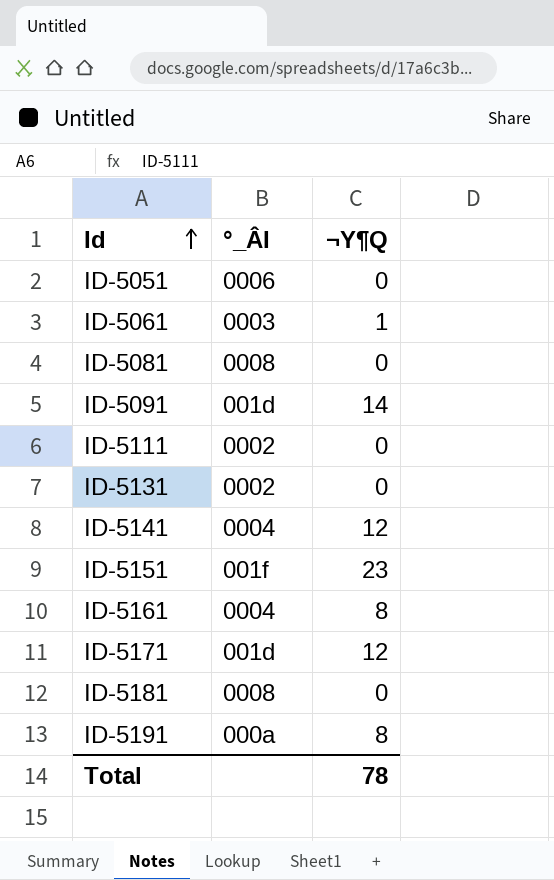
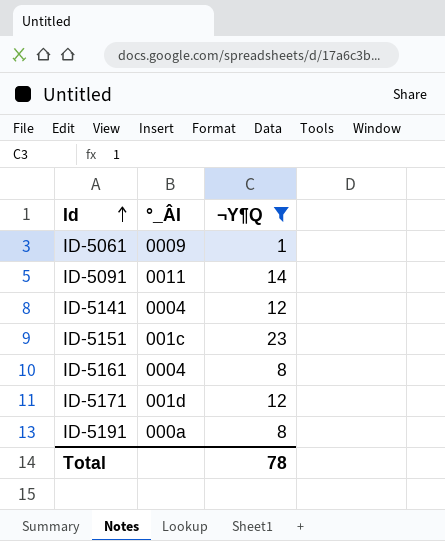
filter: none -> ¬Y¶Q != 0
ID-5061 | °_ÂI: 0003 -> 0009
ID-5091 | °_ÂI: 001d -> 0011
ID-5151 | °_ÂI: 001f -> 001c

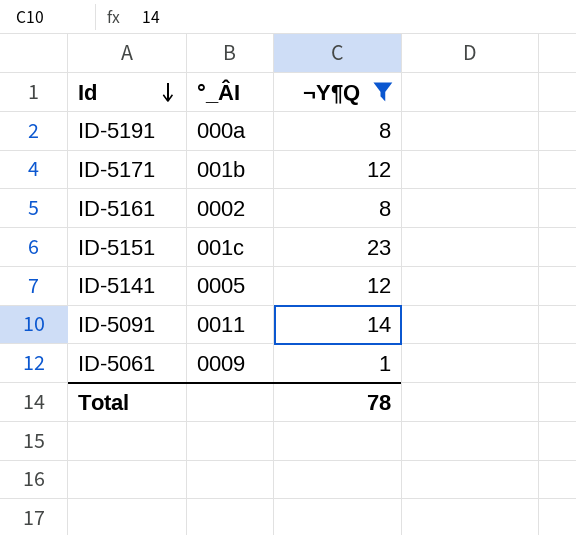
row order: Id ascending -> Id descending
ID-5171 | °_ÂI: 001d -> 001b
ID-5161 | °_ÂI: 0004 -> 0002
ID-5141 | °_ÂI: 0004 -> 0005

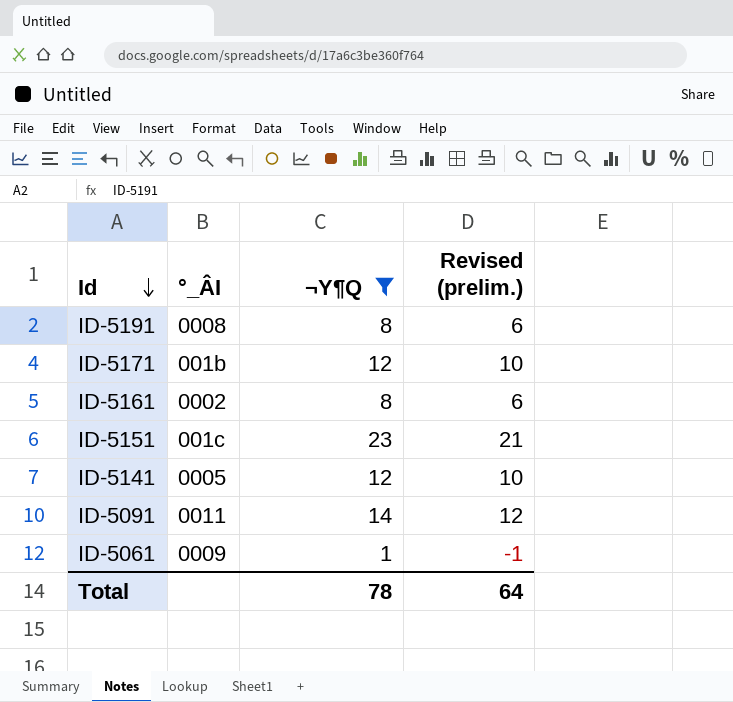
column Revised (prelim.) | formula: none -> [¬Y¶Q] - 2
ID-5191 | °_ÂI: 000a -> 0008

